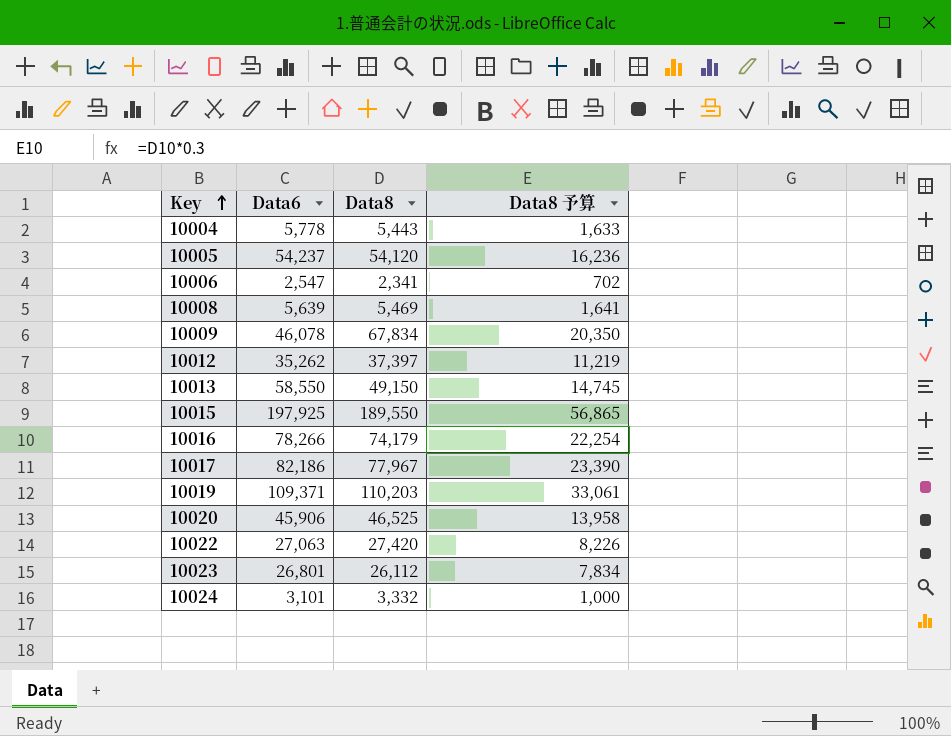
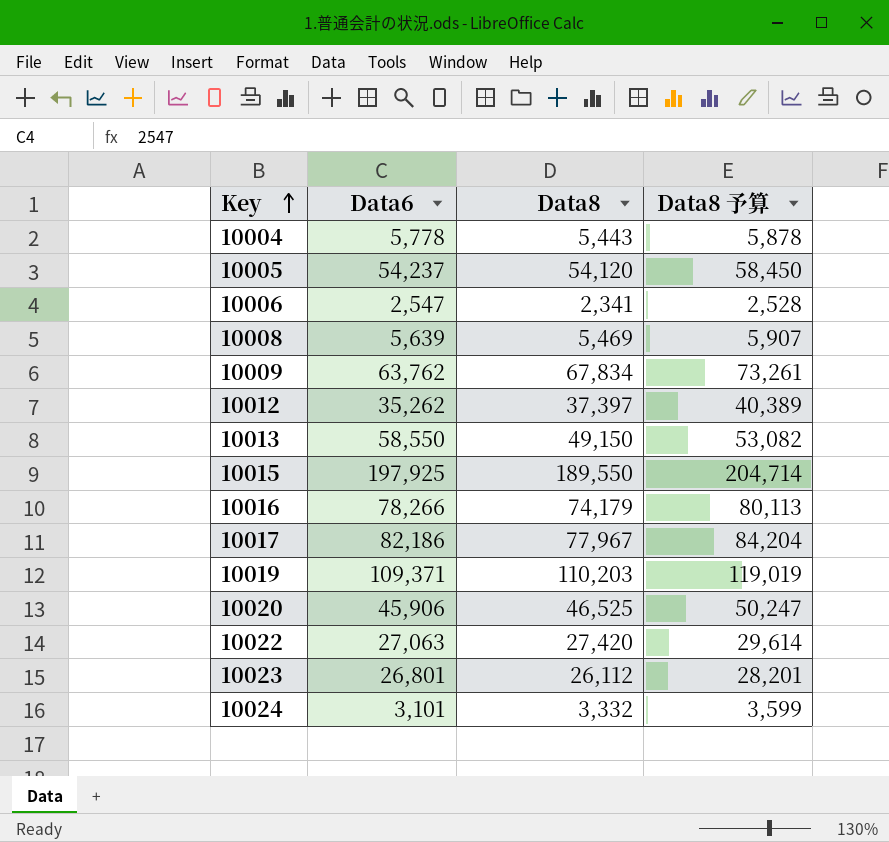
column Data8 予算 | formula: [Data8] * 0.3 -> [Data8] * 1.08
10009 | Data6: 46,078 -> 63,762

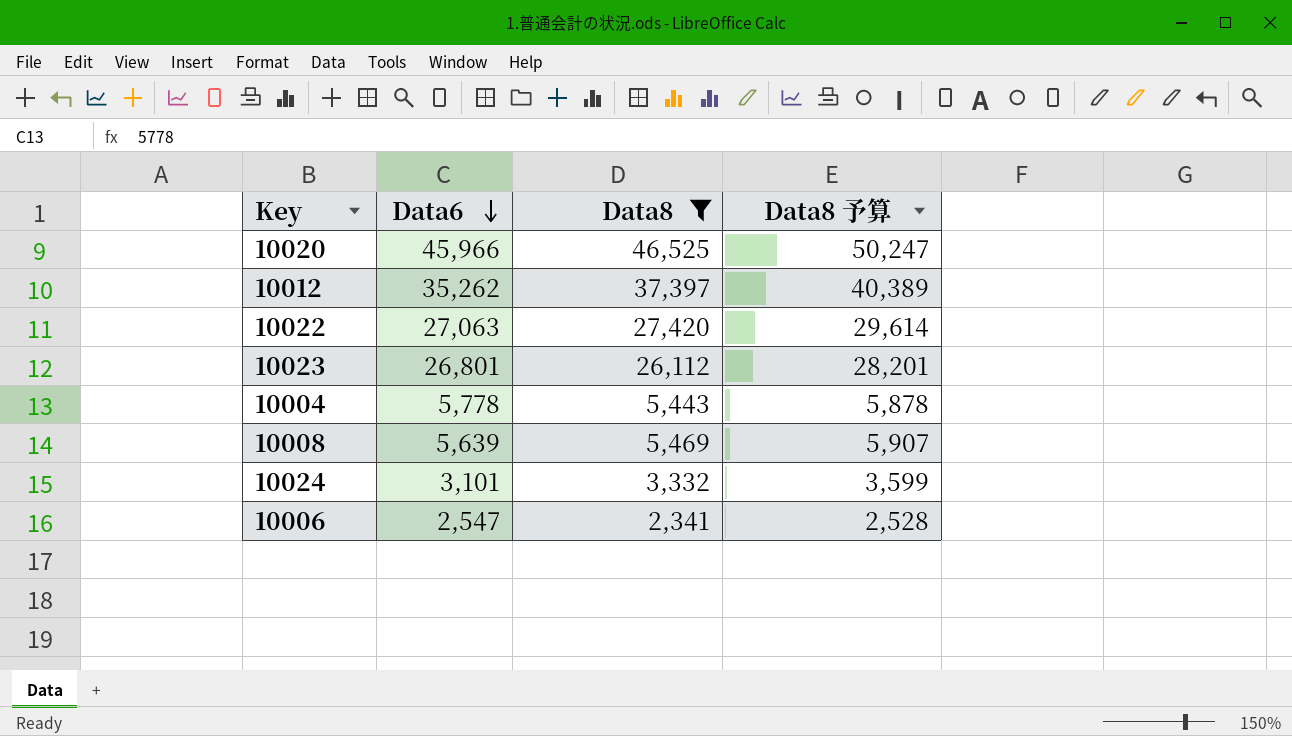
filter: none -> Data8 <= 46,525
row order: Key ascending -> Data6 descending
10020 | Data6: 45,906 -> 45,966

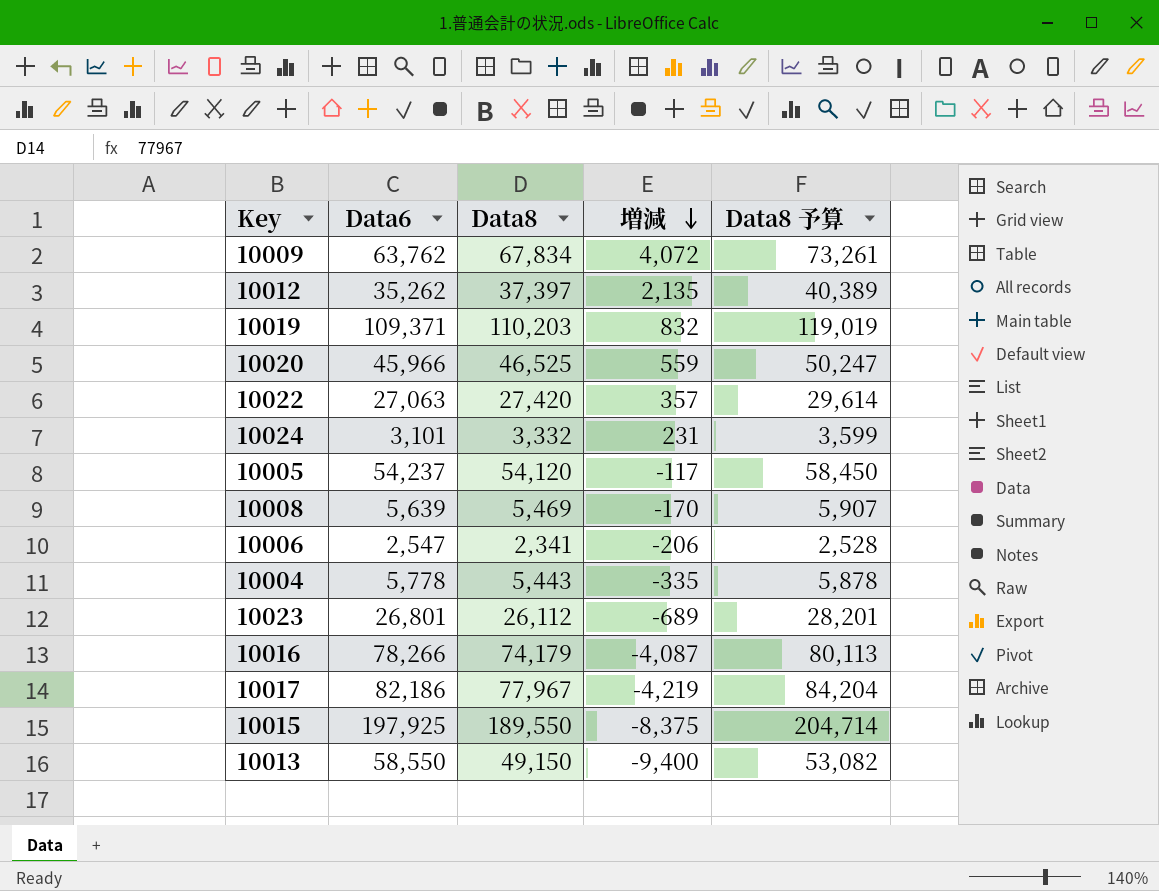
filter: Data8 <= 46,525 -> none
row order: Data6 descending -> 増減 descending
column 増減 | formula: none -> [Data8] - [Data6]

